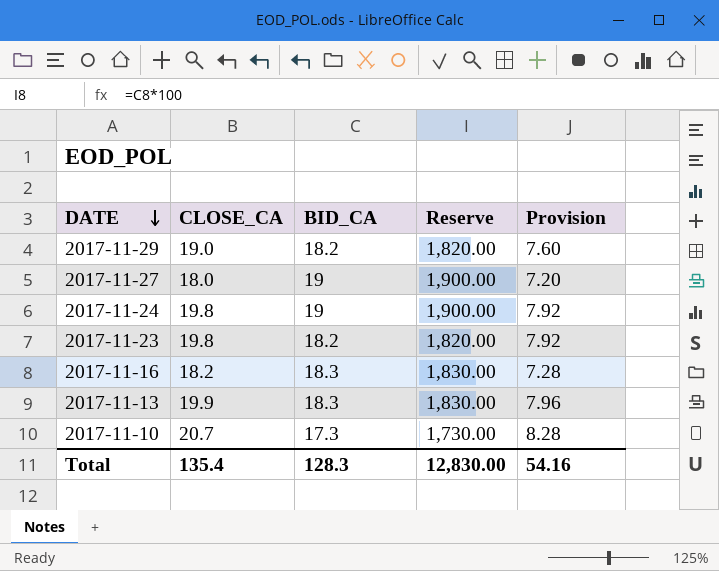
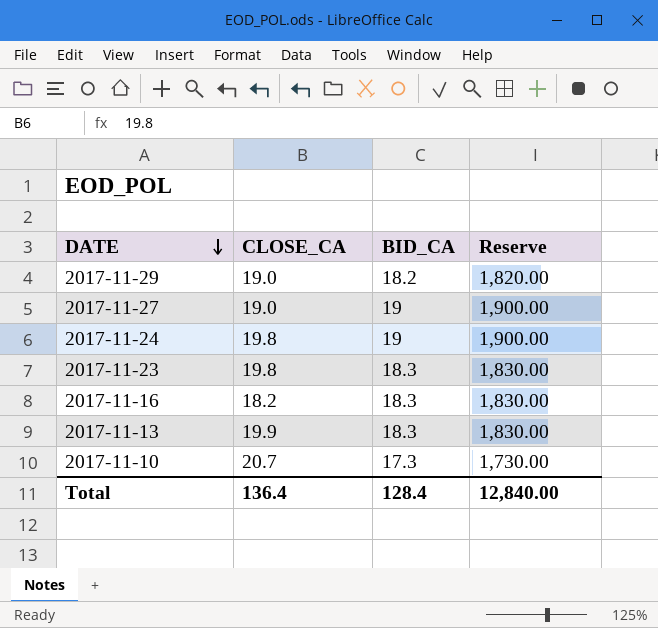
column Provision | formula: [CLOSE_CA] * 0.4 -> none
2017-11-27 | CLOSE_CA: 18.0 -> 19.0
2017-11-23 | BID_CA: 18.2 -> 18.3
2017-11-23 | Reserve: 1,820.00 -> 1,830.00
Total | CLOSE_CA: 135.4 -> 136.4
Total | BID_CA: 128.3 -> 128.4
Total | Reserve: 12,830.00 -> 12,840.00

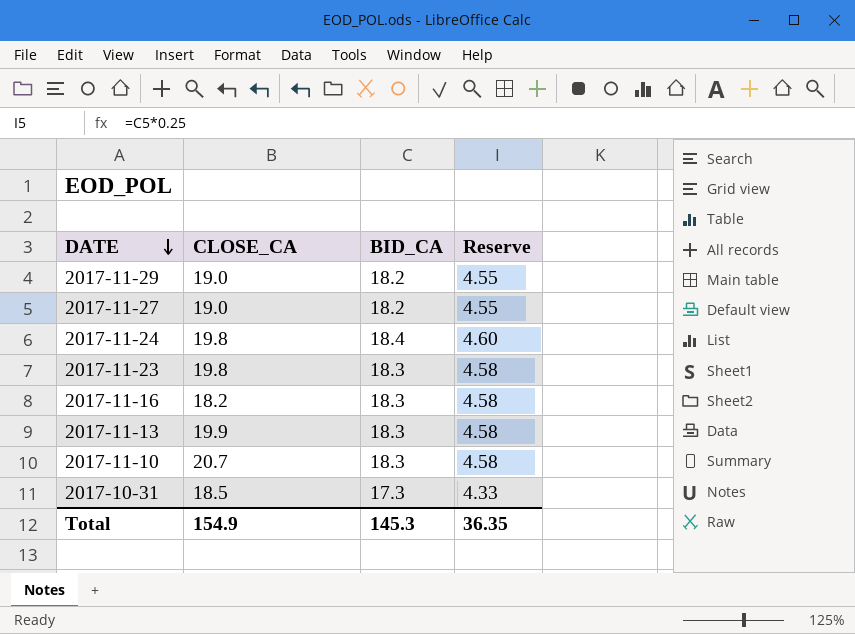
column Reserve | formula: [BID_CA] * 100 -> [BID_CA] * 0.25
2017-11-27 | BID_CA: 19 -> 18.2
2017-11-24 | BID_CA: 19 -> 18.4
2017-11-10 | BID_CA: 17.3 -> 18.3
row 2017-10-31: none -> 18.5 | 17.3 | 4.33
Total | CLOSE_CA: 136.4 -> 154.9
Total | BID_CA: 128.4 -> 145.3
Total | Reserve: 12,840.00 -> 36.35

